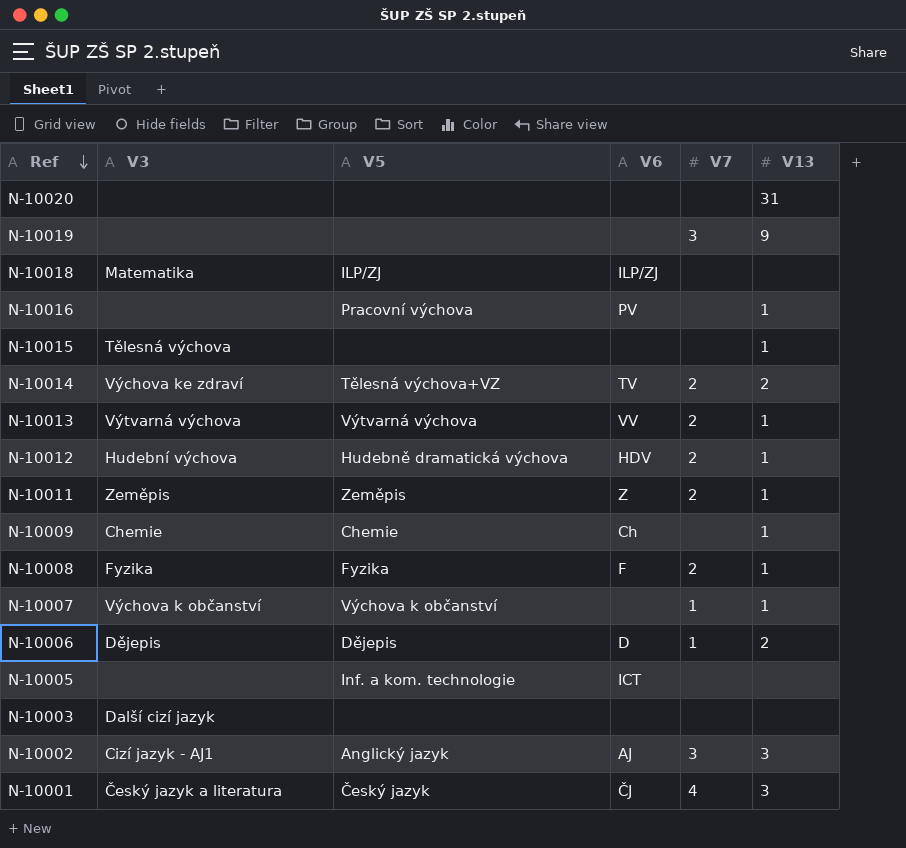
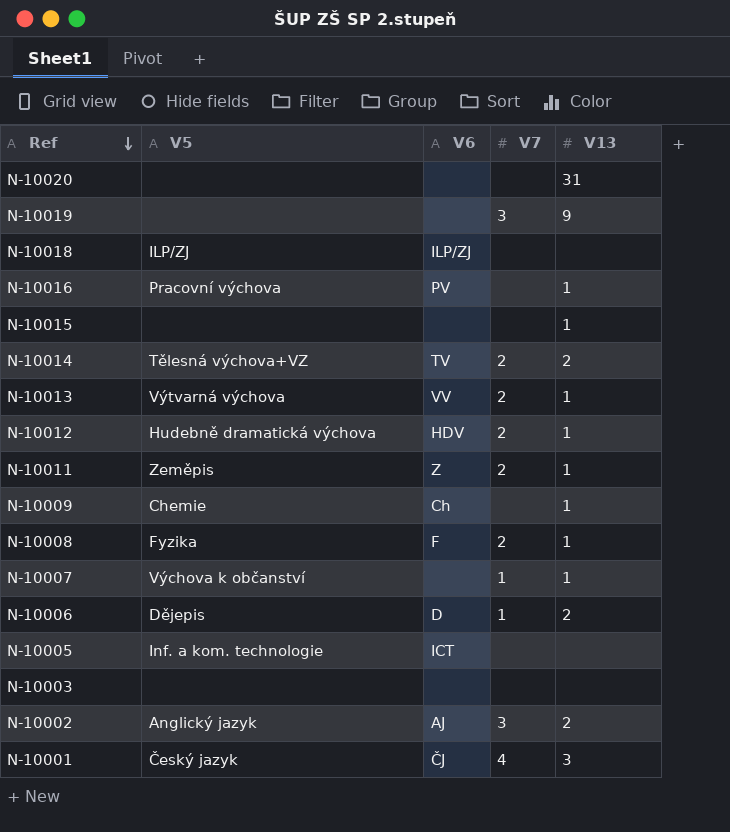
column V3 | position: 2 -> none
N-10002 | V13: 3 -> 2

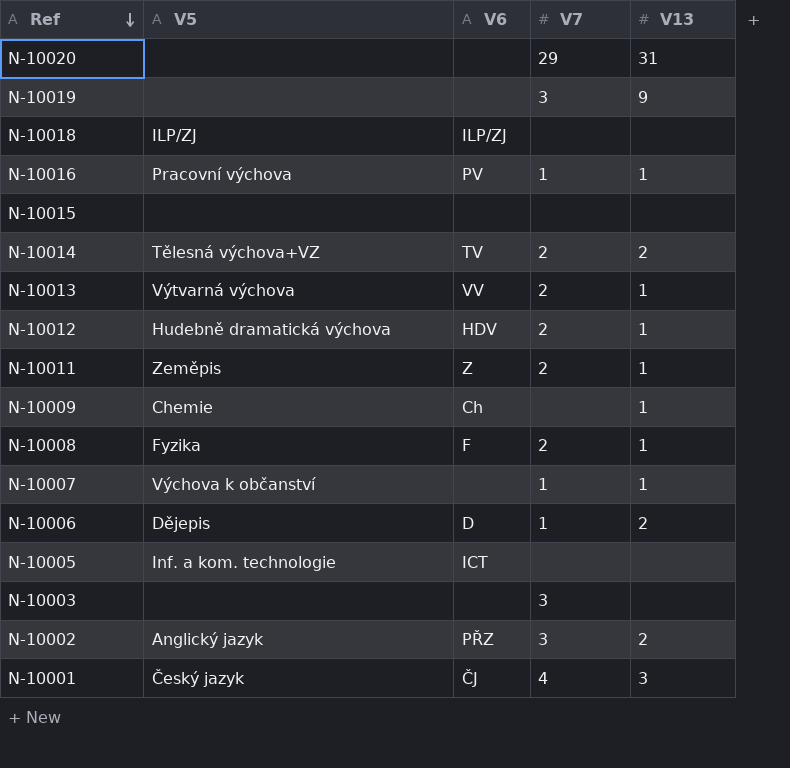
N-10020 | V7: none -> 29
N-10016 | V7: none -> 1
N-10015 | V13: 1 -> none
N-10003 | V7: none -> 3
N-10002 | V6: AJ -> PŘZ

